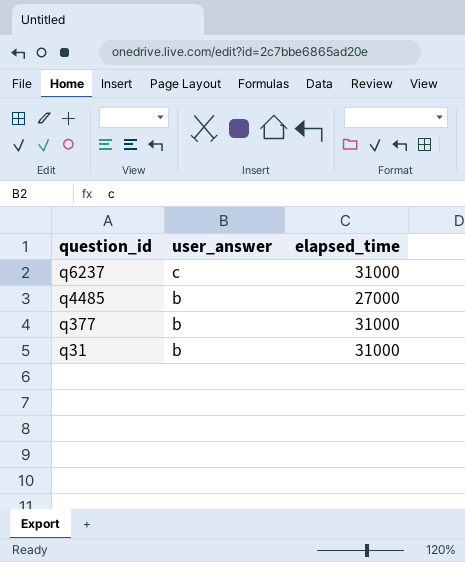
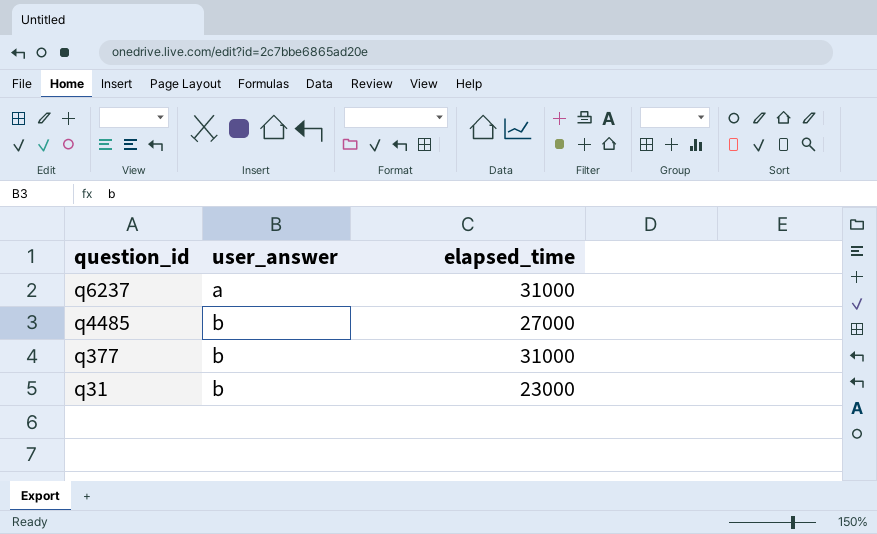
q6237 | user_answer: c -> a
q31 | elapsed_time: 31000 -> 23000

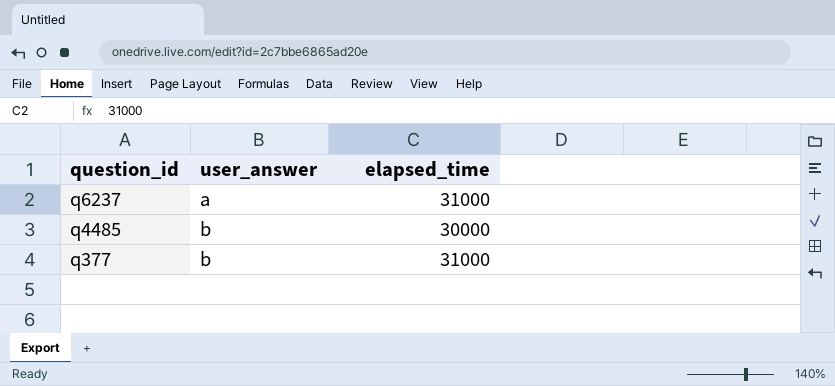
row q31: b | 23000 -> none
q4485 | elapsed_time: 27000 -> 30000

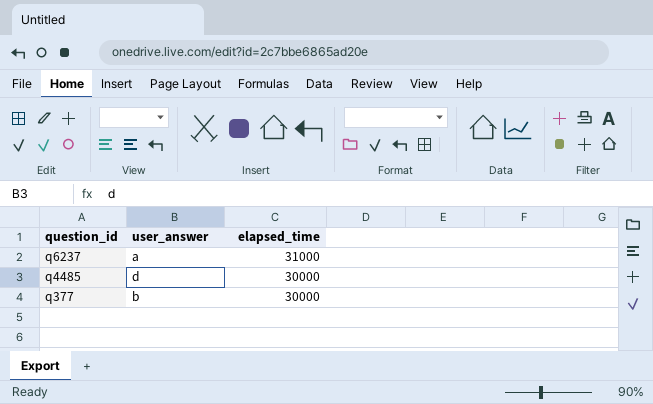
q4485 | user_answer: b -> d
q377 | elapsed_time: 31000 -> 30000

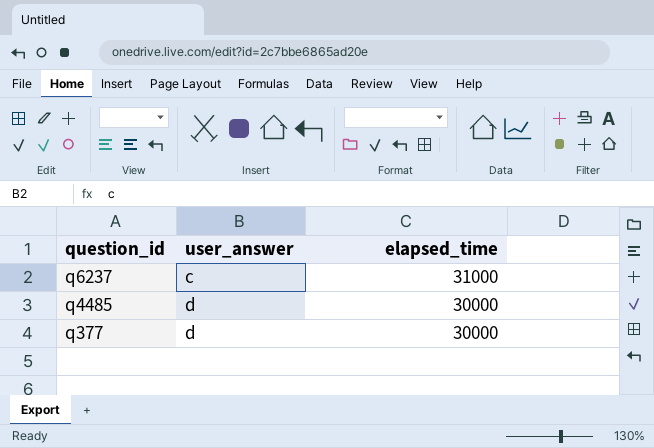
q6237 | user_answer: a -> c
q377 | user_answer: b -> d

